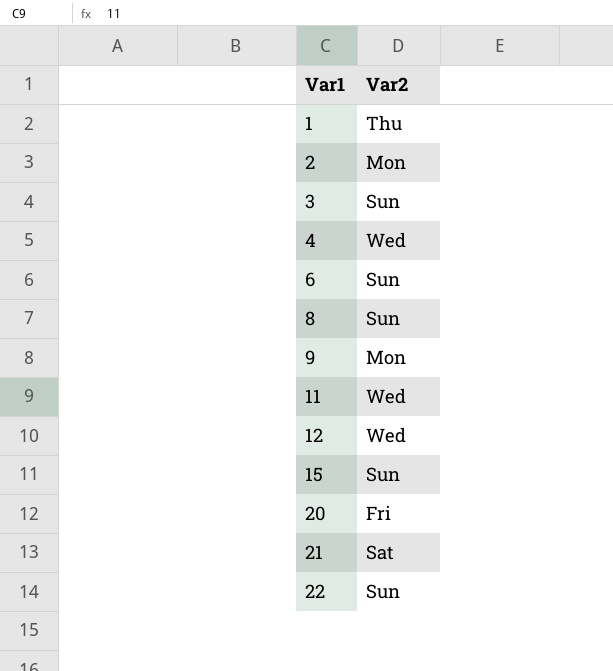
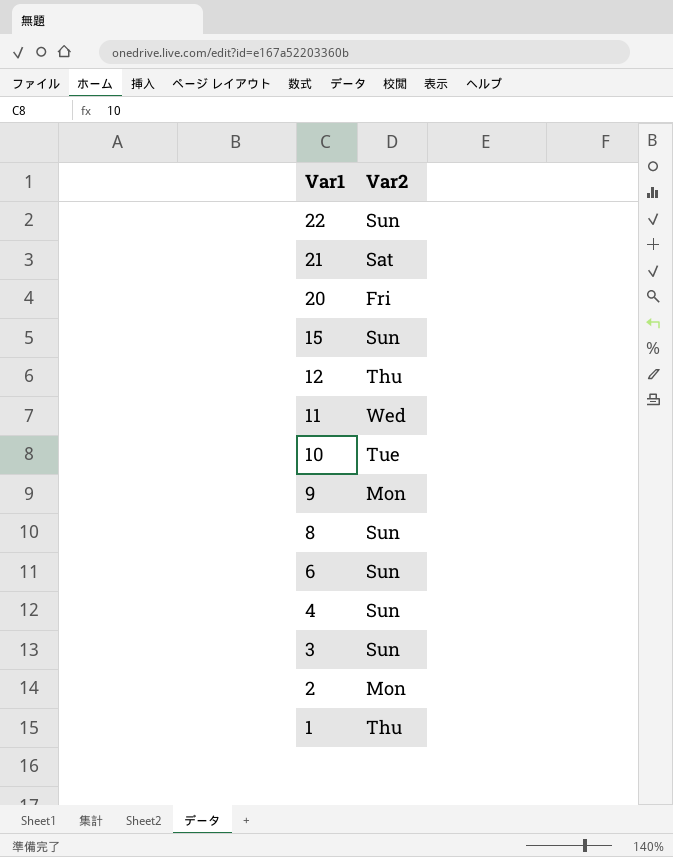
row order: Var1 ascending -> Var1 descending
12 | Var2: Wed -> Thu
row 10: none -> Tue
4 | Var2: Wed -> Sun

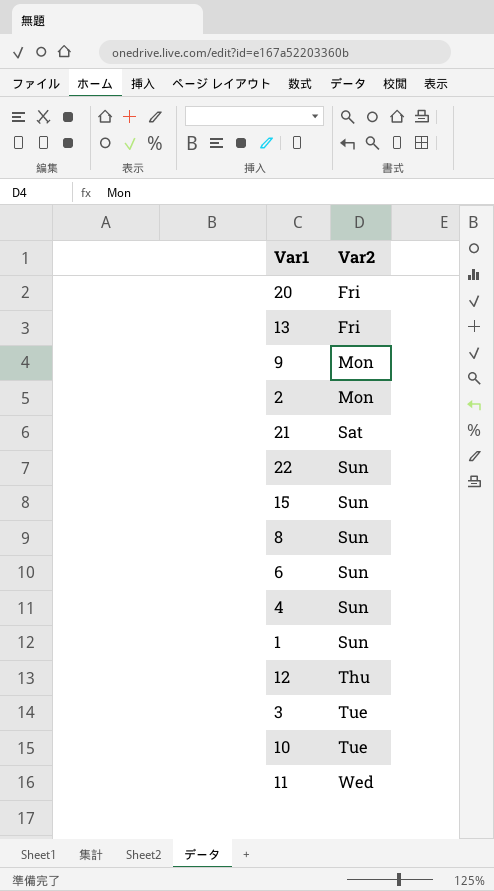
row order: Var1 descending -> Var2 ascending
row 13: none -> Fri
1 | Var2: Thu -> Sun
3 | Var2: Sun -> Tue

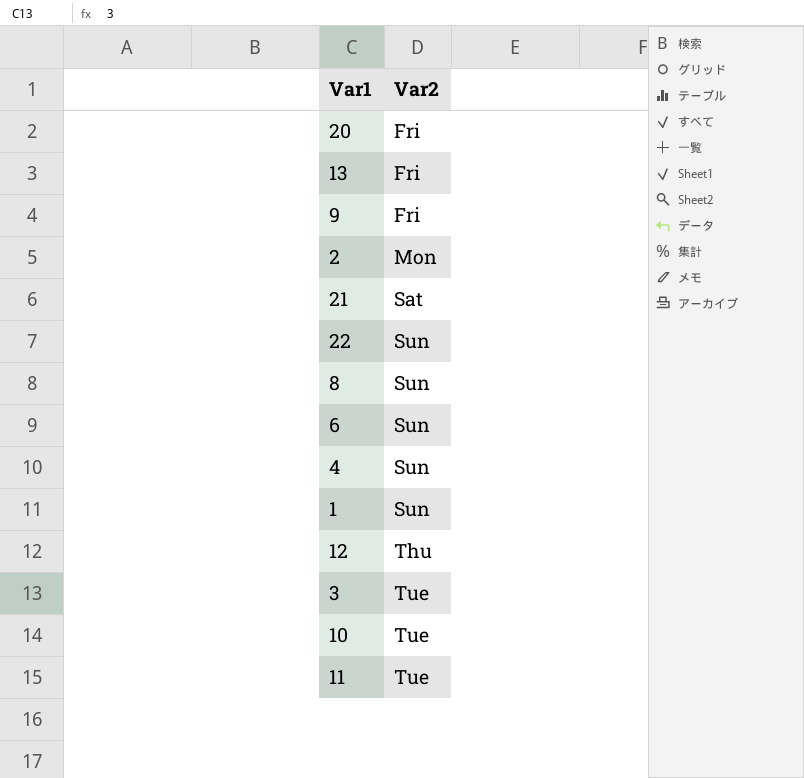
row 15: Sun -> none
9 | Var2: Mon -> Fri
11 | Var2: Wed -> Tue

